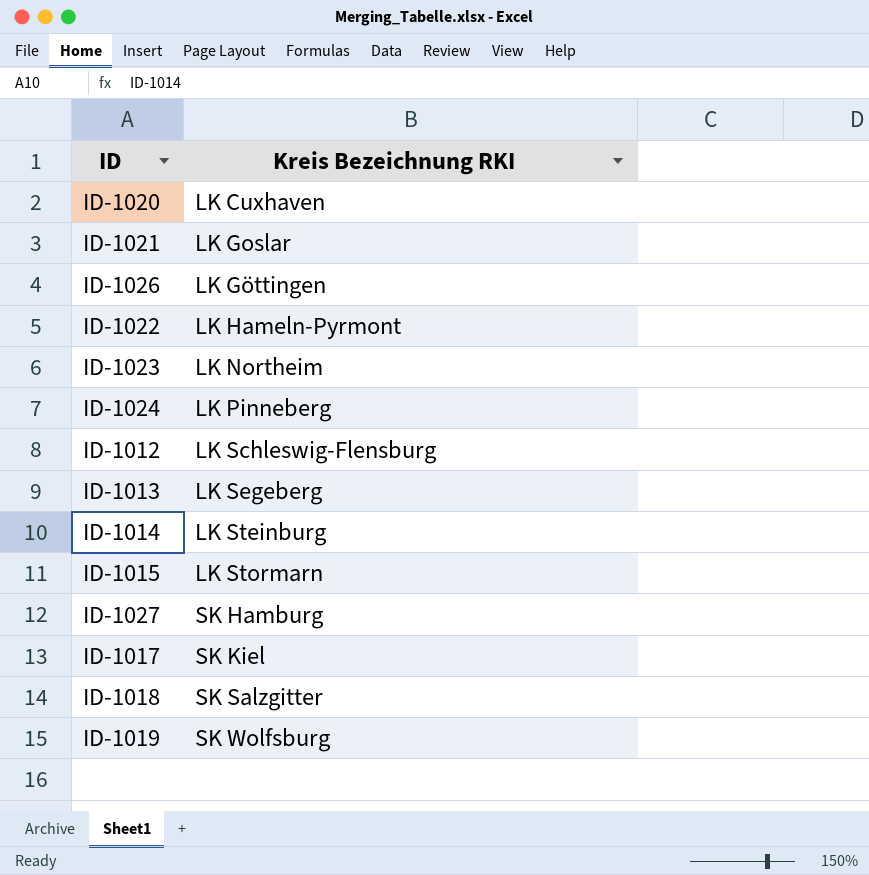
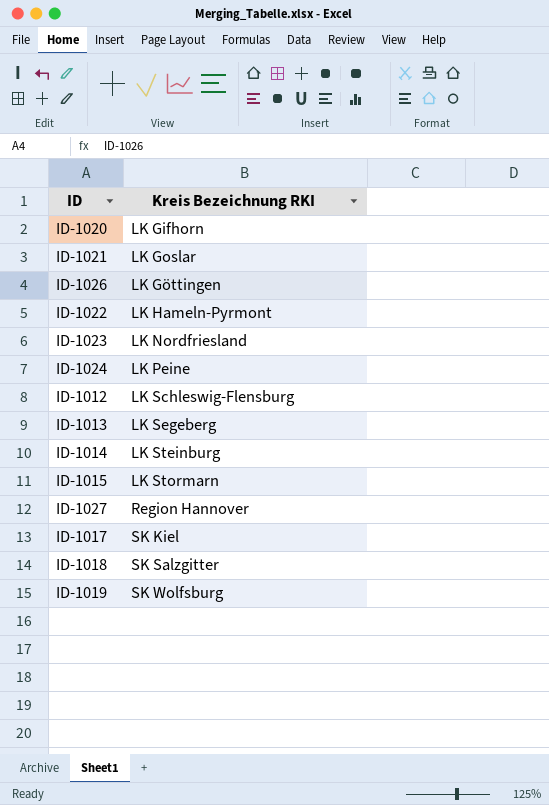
ID-1020 | Kreis Bezeichnung RKI: LK Cuxhaven -> LK Gifhorn
ID-1023 | Kreis Bezeichnung RKI: LK Northeim -> LK Nordfriesland
ID-1024 | Kreis Bezeichnung RKI: LK Pinneberg -> LK Peine
ID-1027 | Kreis Bezeichnung RKI: SK Hamburg -> Region Hannover

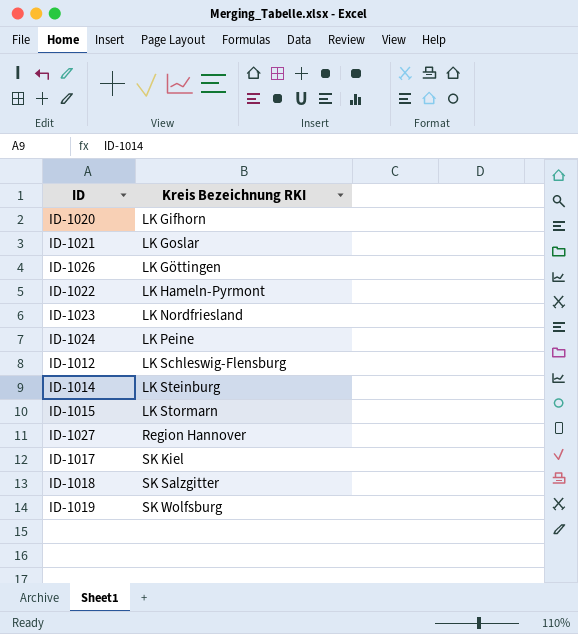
row ID-1013: LK Segeberg -> none

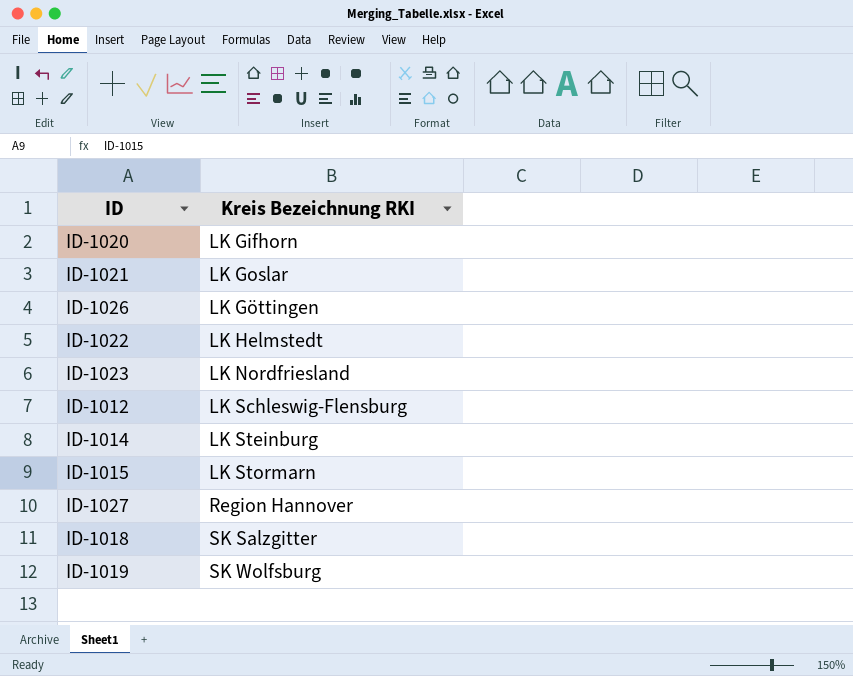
row ID-1024: LK Peine -> none
row ID-1017: SK Kiel -> none
ID-1022 | Kreis Bezeichnung RKI: LK Hameln-Pyrmont -> LK Helmstedt

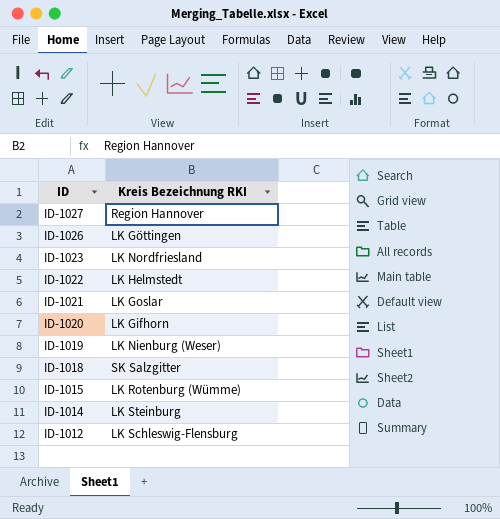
row order: Kreis Bezeichnung RKI ascending -> ID descending
ID-1019 | Kreis Bezeichnung RKI: SK Wolfsburg -> LK Nienburg (Weser)
ID-1015 | Kreis Bezeichnung RKI: LK Stormarn -> LK Rotenburg (Wümme)

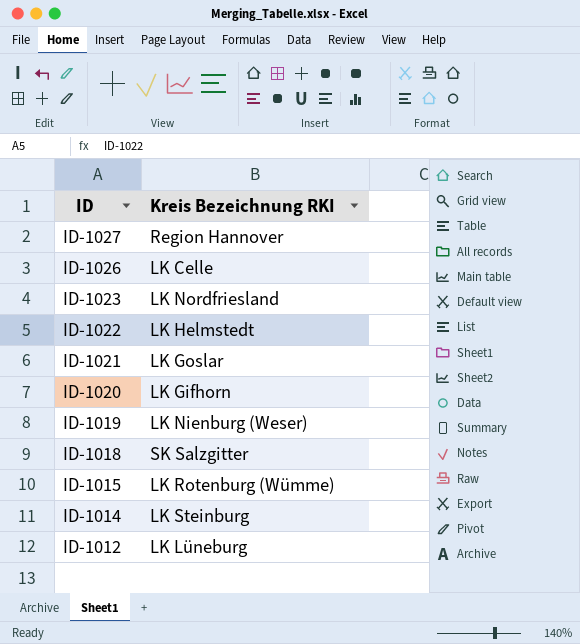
ID-1026 | Kreis Bezeichnung RKI: LK Göttingen -> LK Celle
ID-1012 | Kreis Bezeichnung RKI: LK Schleswig-Flensburg -> LK Lüneburg

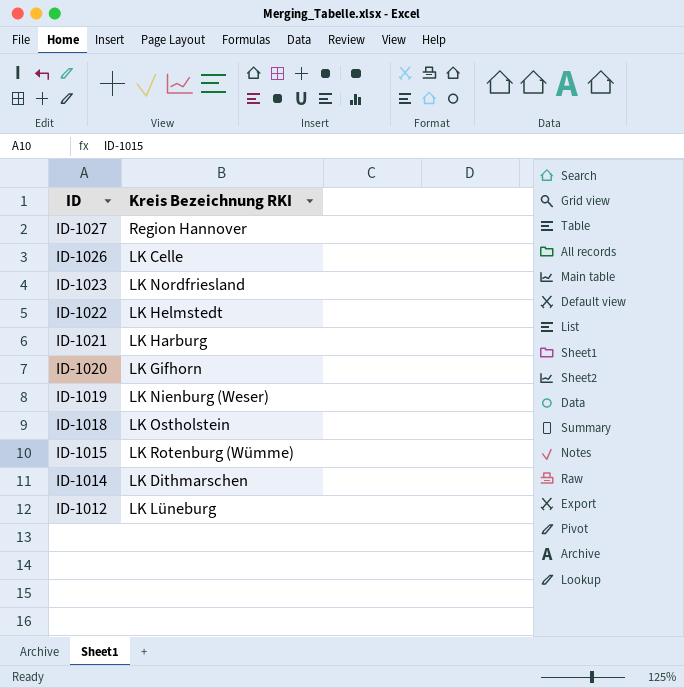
ID-1021 | Kreis Bezeichnung RKI: LK Goslar -> LK Harburg
ID-1018 | Kreis Bezeichnung RKI: SK Salzgitter -> LK Ostholstein
ID-1014 | Kreis Bezeichnung RKI: LK Steinburg -> LK Dithmarschen

